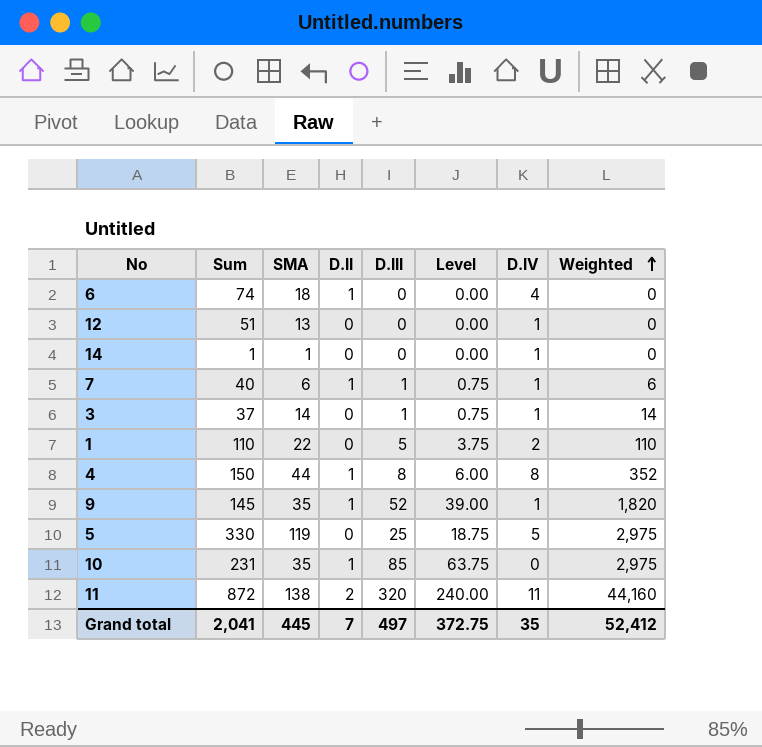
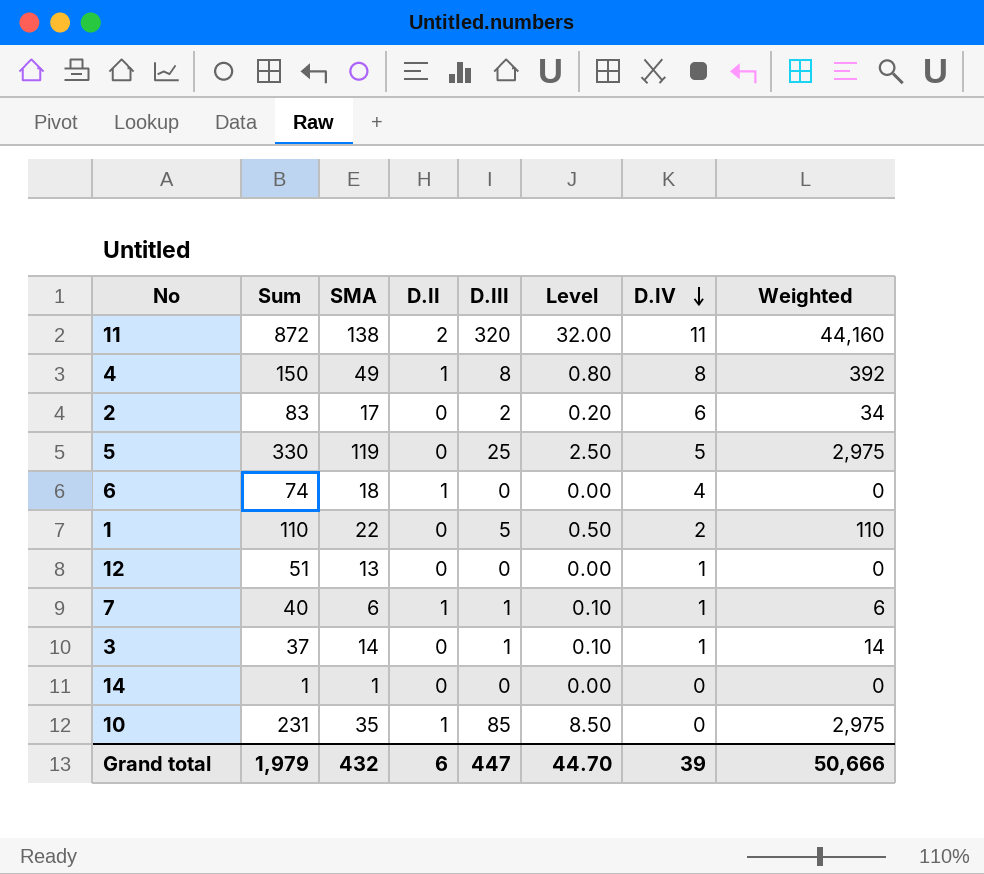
row order: Weighted ascending -> D.IV descending
column Level | formula: [D.III] * 0.75 -> [D.III] * 0.1
row 9: 145 | 35 | 1 | 52 | 39.00 | 1 | 1,820 -> none
4 | SMA: 44 -> 49
4 | Weighted: 352 -> 392
row 2: none -> 83 | 17 | 0 | 2 | 0.20 | 6 | 34
14 | D.IV: 1 -> 0
Grand total | Sum: 2,041 -> 1,979
Grand total | SMA: 445 -> 432
Grand total | D.II: 7 -> 6
Grand total | D.III: 497 -> 447
Grand total | Level: 372.75 -> 44.70
Grand total | D.IV: 35 -> 39
Grand total | Weighted: 52,412 -> 50,666

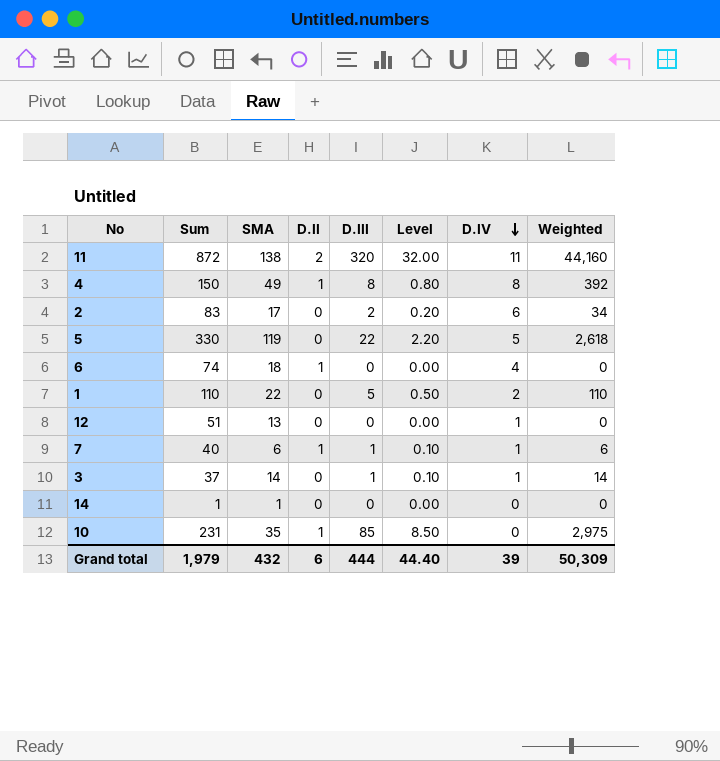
5 | D.III: 25 -> 22
5 | Level: 2.50 -> 2.20
5 | Weighted: 2,975 -> 2,618
Grand total | D.III: 447 -> 444
Grand total | Level: 44.70 -> 44.40
Grand total | Weighted: 50,666 -> 50,309

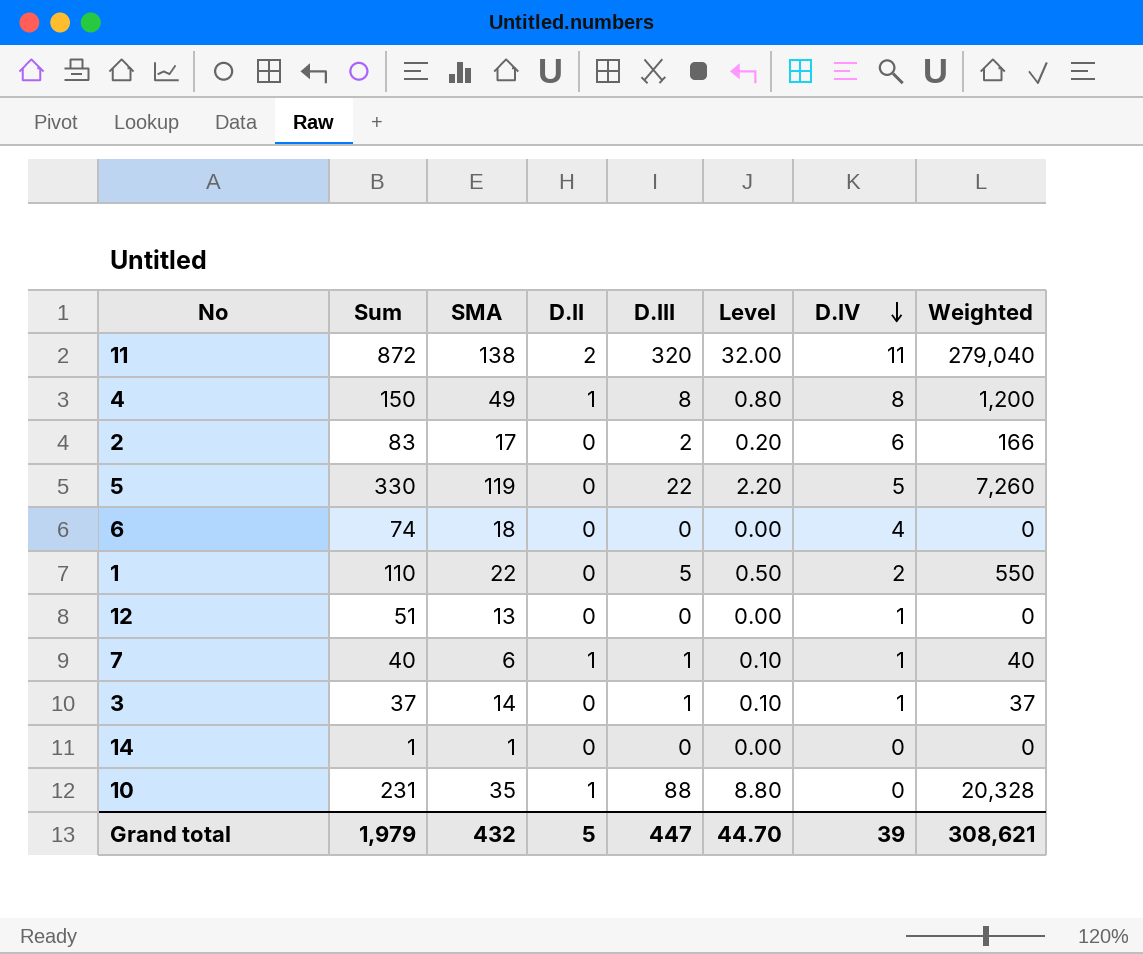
column Weighted | formula: [SMA] * [D.III] -> [Sum] * [D.III]
6 | D.II: 1 -> 0
10 | D.III: 85 -> 88
10 | Level: 8.50 -> 8.80
Grand total | D.II: 6 -> 5
Grand total | D.III: 444 -> 447
Grand total | Level: 44.40 -> 44.70
Grand total | Weighted: 50,309 -> 308,621

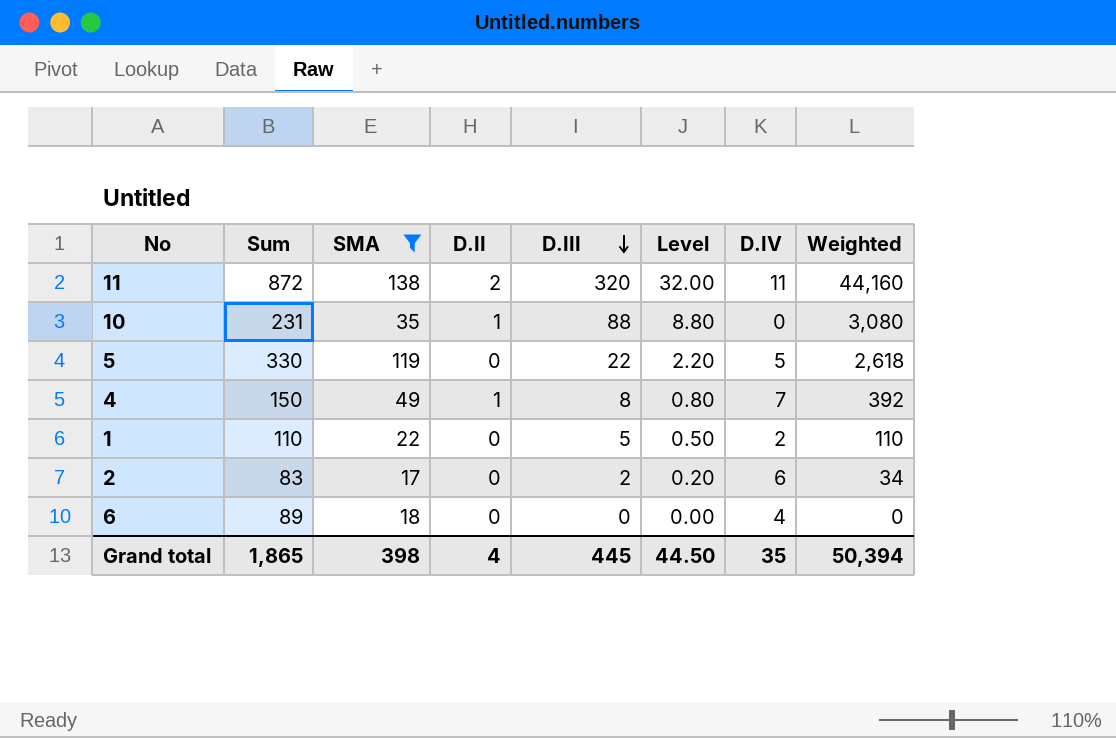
filter: none -> SMA >= 17
row order: D.IV descending -> D.III descending
column Weighted | formula: [Sum] * [D.III] -> [SMA] * [D.III]
4 | D.IV: 8 -> 7
6 | Sum: 74 -> 89
Grand total | Sum: 1,979 -> 1,865
Grand total | SMA: 432 -> 398
Grand total | D.II: 5 -> 4
Grand total | D.III: 447 -> 445
Grand total | Level: 44.70 -> 44.50
Grand total | D.IV: 39 -> 35
Grand total | Weighted: 308,621 -> 50,394

